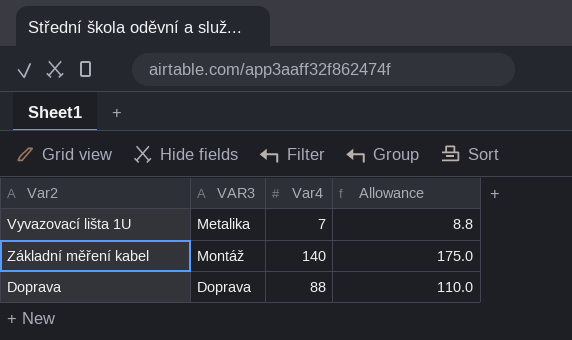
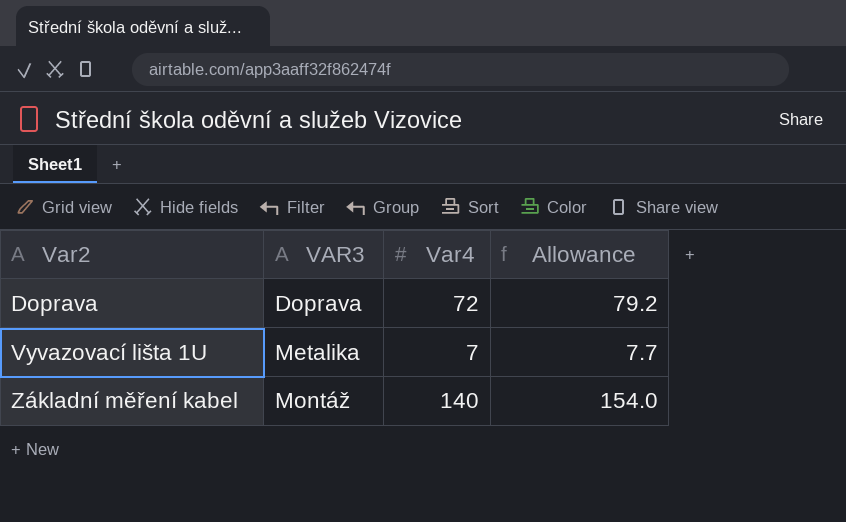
row order: none -> Var2 ascending
column Allowance | formula: [Var4] * 1.25 -> [Var4] * 1.1
Doprava | Var4: 88 -> 72

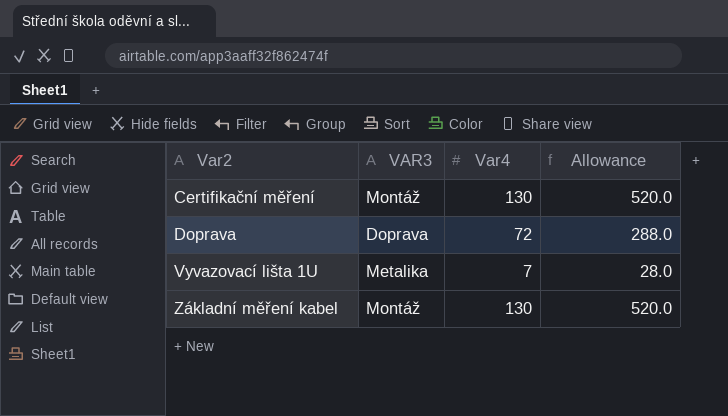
column Allowance | formula: [Var4] * 1.1 -> [Var4] * 4
row Certifikační měření: none -> Montáž | 130 | 520.0
Základní měření kabel | Var4: 140 -> 130

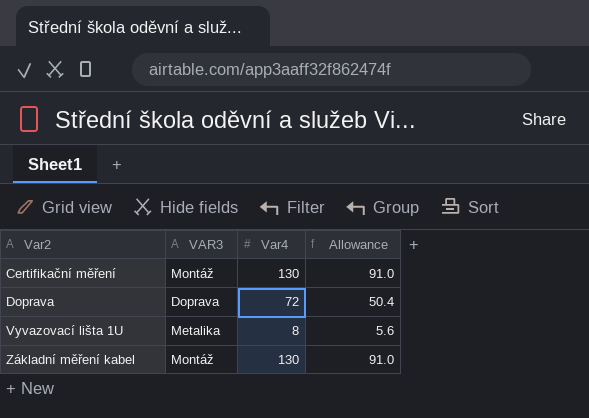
column Allowance | formula: [Var4] * 4 -> [Var4] * 0.7
Vyvazovací lišta 1U | Var4: 7 -> 8

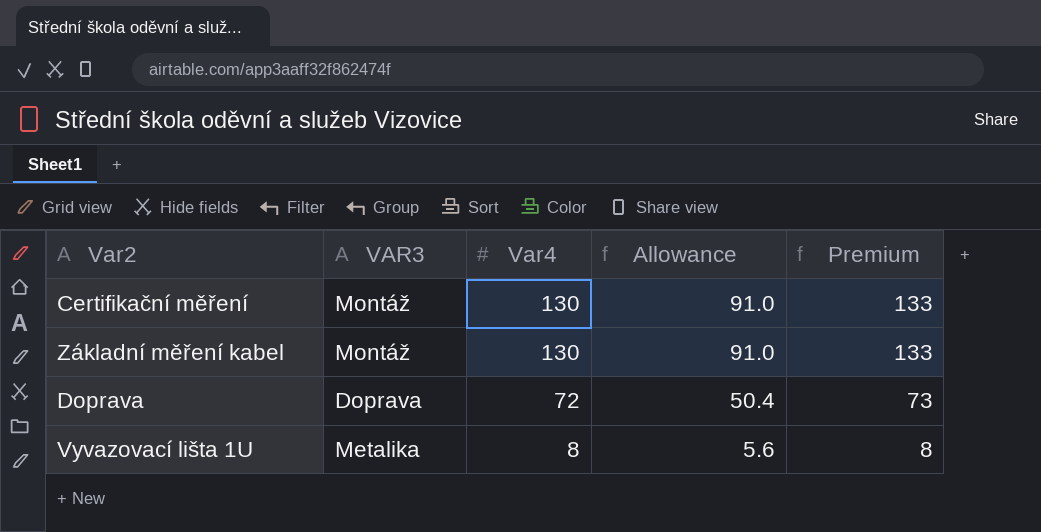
row order: Var2 ascending -> Var4 descending
column Premium | formula: none -> [Var4] * 1.02

